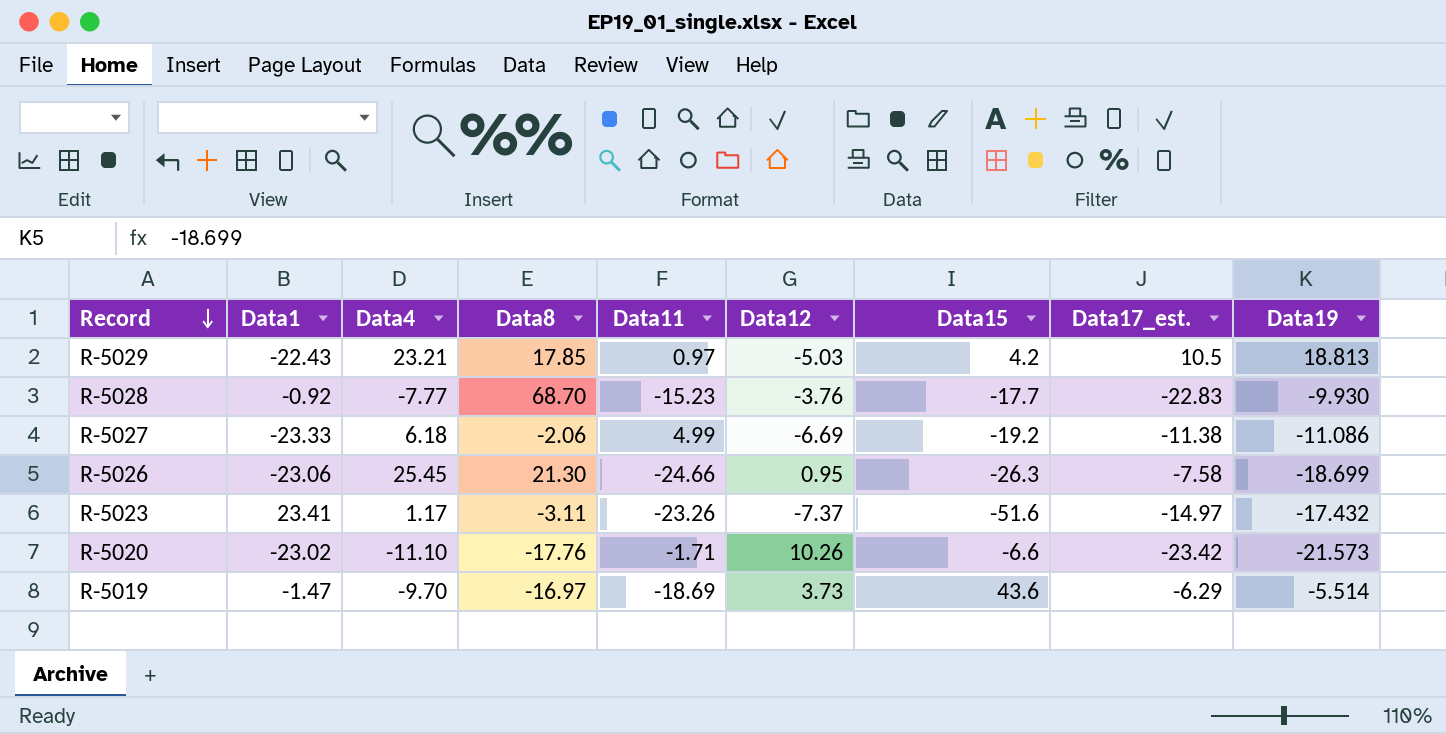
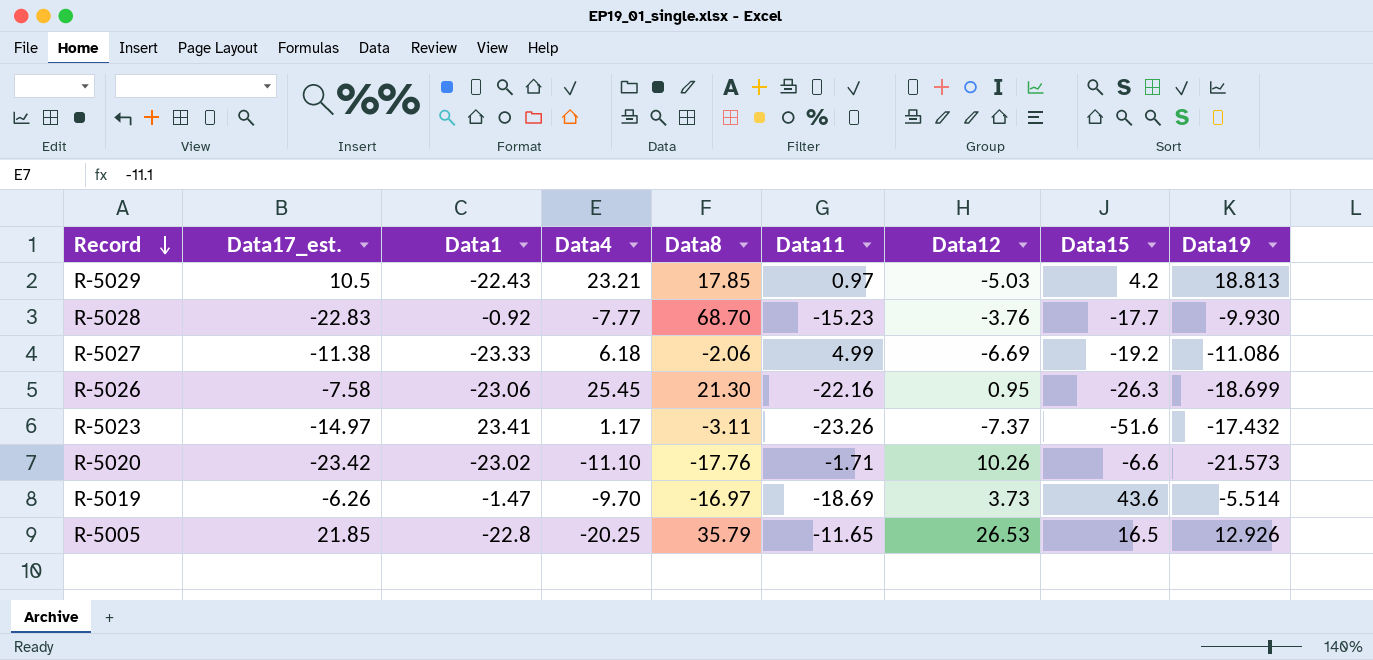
column Data17_est. | position: 8 -> 2
R-5026 | Data11: -24.66 -> -22.16
R-5019 | Data17_est.: -6.29 -> -6.26
row R-5005: none -> 21.85 | -22.8 | -20.25 | 35.79 | -11.65 | 26.53 | 16.5 | 12.926

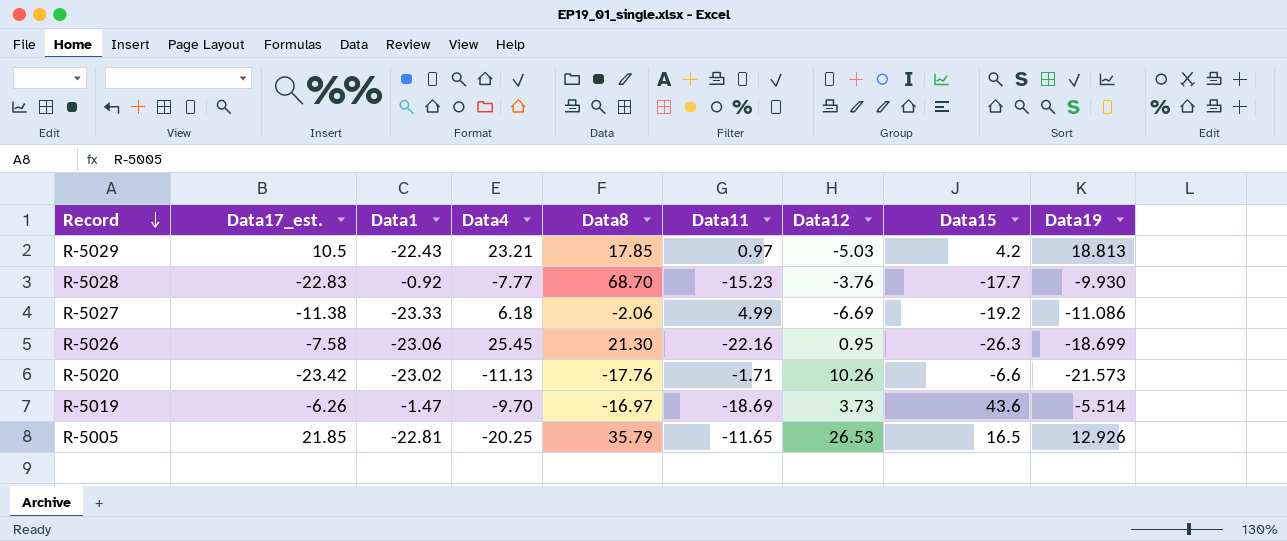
row R-5023: -14.97 | 23.41 | 1.17 | -3.11 | -23.26 | -7.37 | -51.6 | -17.432 -> none
R-5020 | Data4: -11.10 -> -11.13
R-5005 | Data1: -22.8 -> -22.81

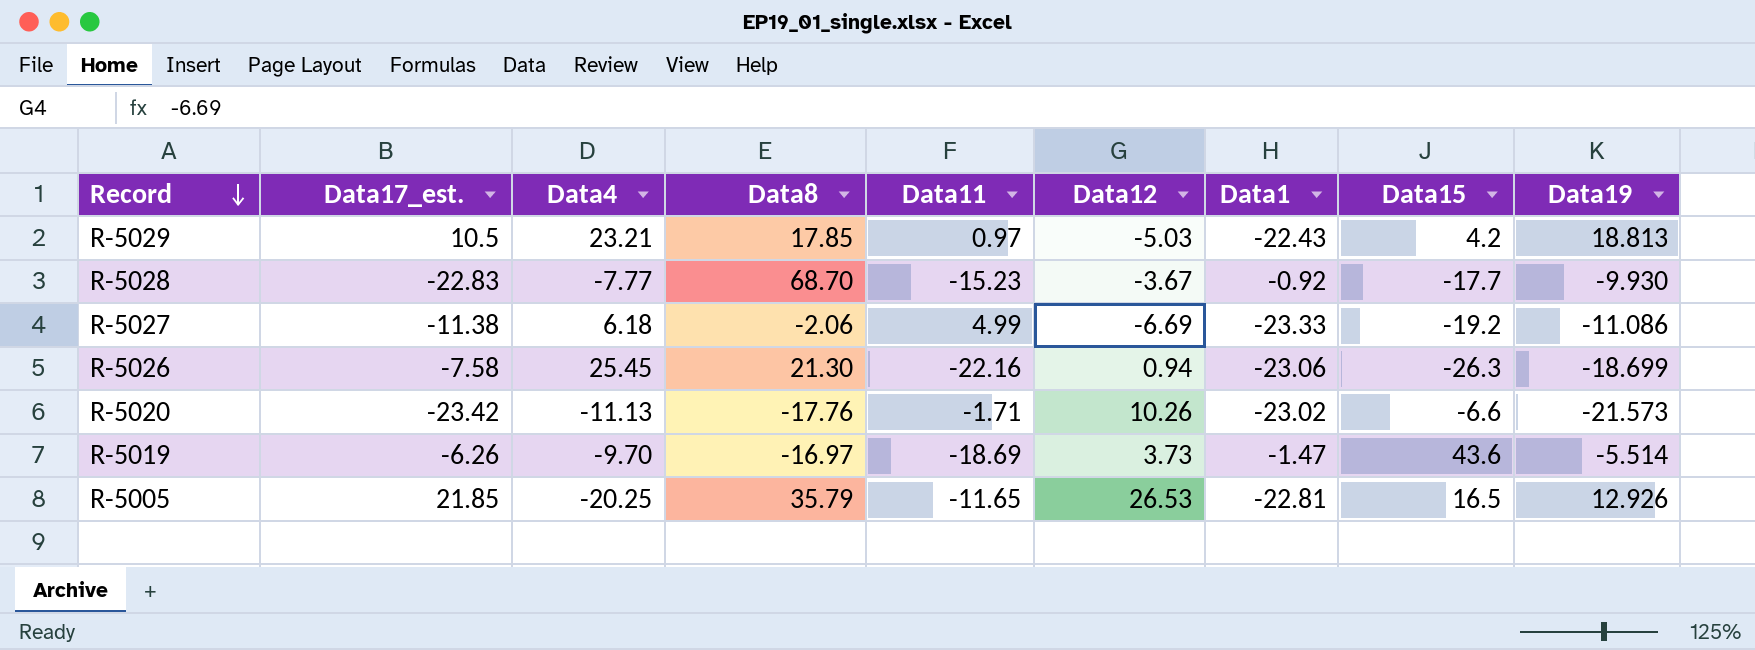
column Data1 | position: 3 -> 7
R-5028 | Data12: -3.76 -> -3.67
R-5026 | Data12: 0.95 -> 0.94

